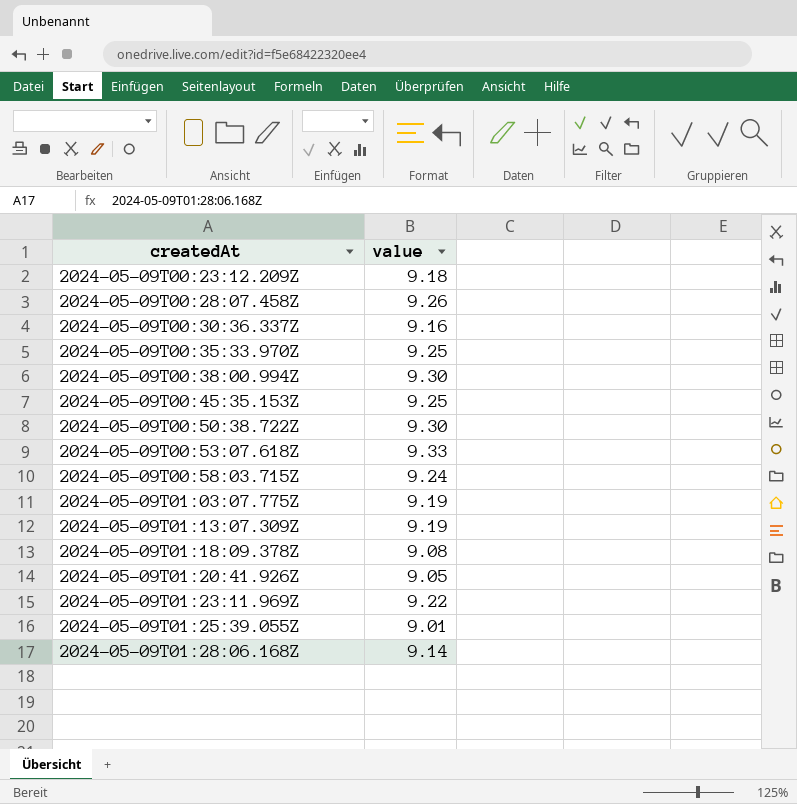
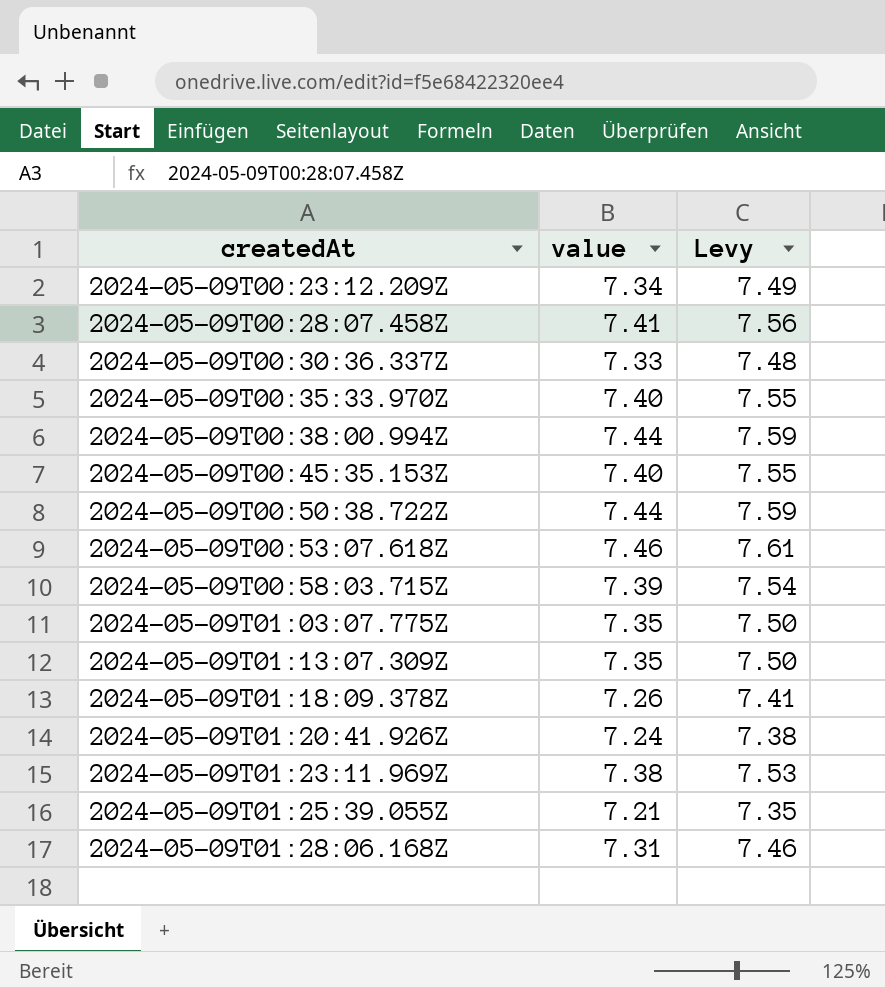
column Levy | formula: none -> [value] * 1.02
2024-05-09T00:23:12.209Z | value: 9.18 -> 7.34
2024-05-09T00:28:07.458Z | value: 9.26 -> 7.41
2024-05-09T00:30:36.337Z | value: 9.16 -> 7.33
2024-05-09T00:35:33.970Z | value: 9.25 -> 7.40
2024-05-09T00:38:00.994Z | value: 9.30 -> 7.44
2024-05-09T00:45:35.153Z | value: 9.25 -> 7.40
2024-05-09T00:50:38.722Z | value: 9.30 -> 7.44
2024-05-09T00:53:07.618Z | value: 9.33 -> 7.46
2024-05-09T00:58:03.715Z | value: 9.24 -> 7.39
2024-05-09T01:03:07.775Z | value: 9.19 -> 7.35
2024-05-09T01:13:07.309Z | value: 9.19 -> 7.35
2024-05-09T01:18:09.378Z | value: 9.08 -> 7.26
2024-05-09T01:20:41.926Z | value: 9.05 -> 7.24
2024-05-09T01:23:11.969Z | value: 9.22 -> 7.38
2024-05-09T01:25:39.055Z | value: 9.01 -> 7.21
2024-05-09T01:28:06.168Z | value: 9.14 -> 7.31

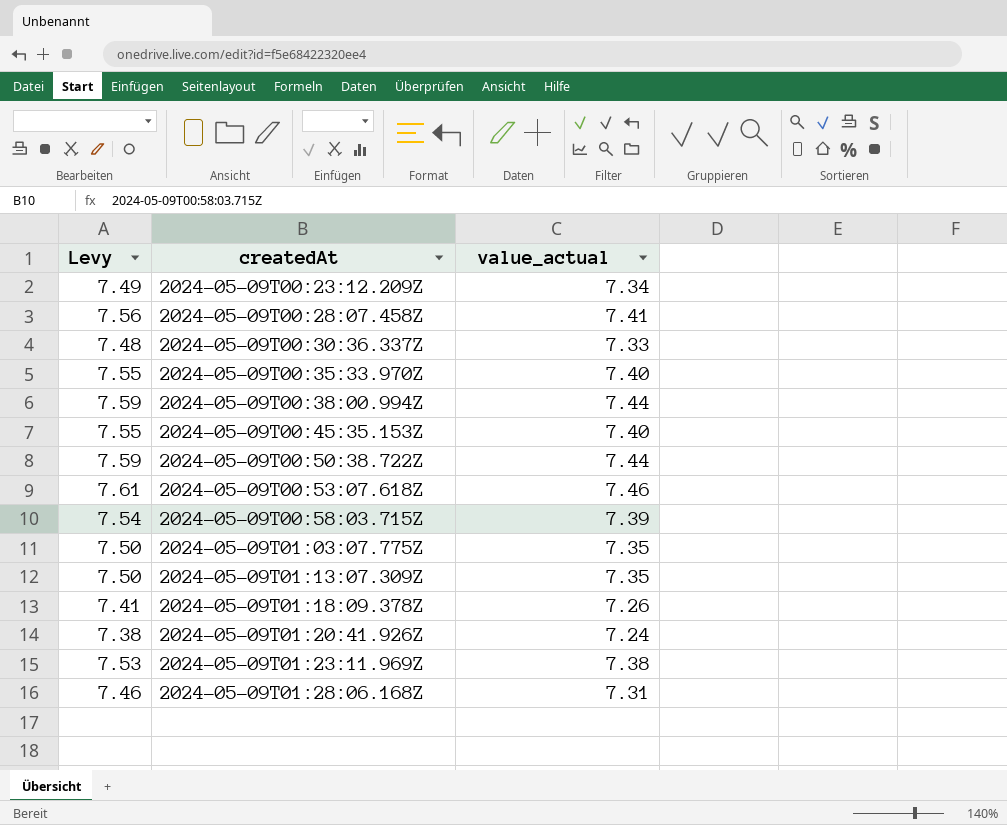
column Levy | position: 3 -> 1
column name: value -> value_actual
row 2024-05-09T01:25:39.055Z: 7.21 | 7.35 -> none

